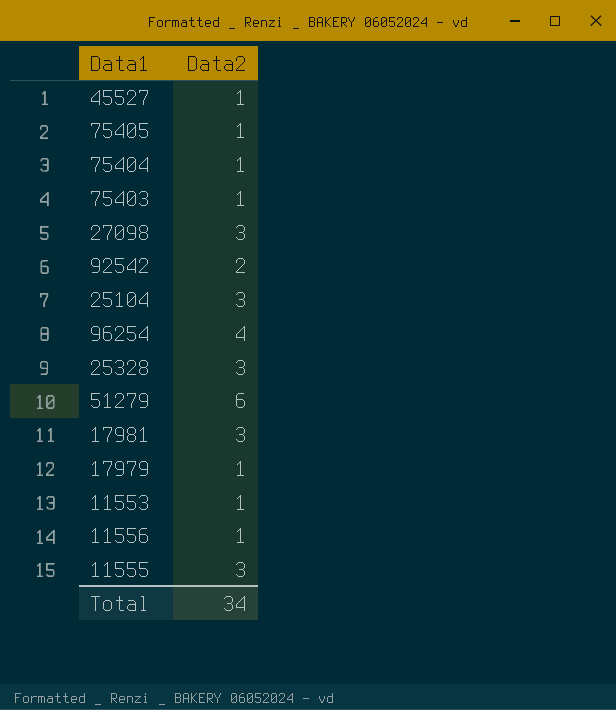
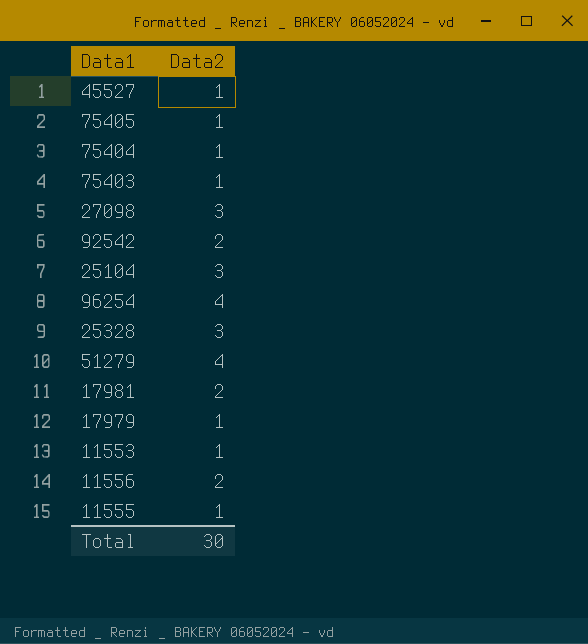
51279 | Data2: 6 -> 4
17981 | Data2: 3 -> 2
11556 | Data2: 1 -> 2
11555 | Data2: 3 -> 1
Total | Data2: 34 -> 30

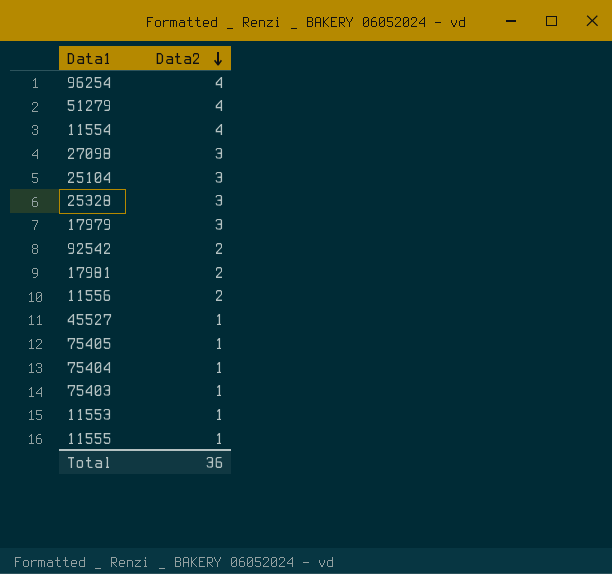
row order: none -> Data2 descending
row 11554: none -> 4
17979 | Data2: 1 -> 3
Total | Data2: 30 -> 36

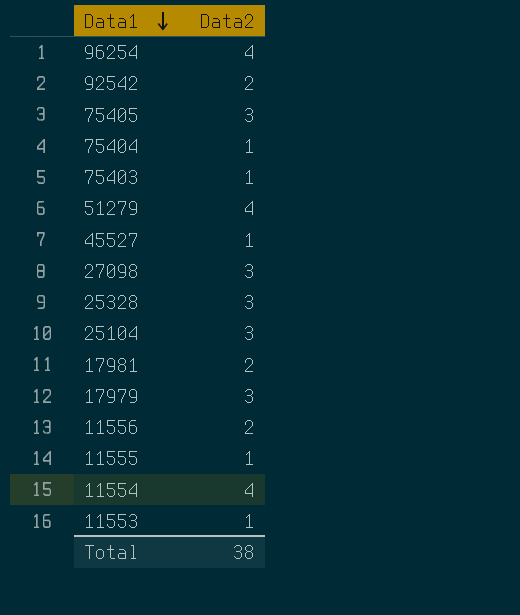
row order: Data2 descending -> Data1 descending
75405 | Data2: 1 -> 3
Total | Data2: 36 -> 38

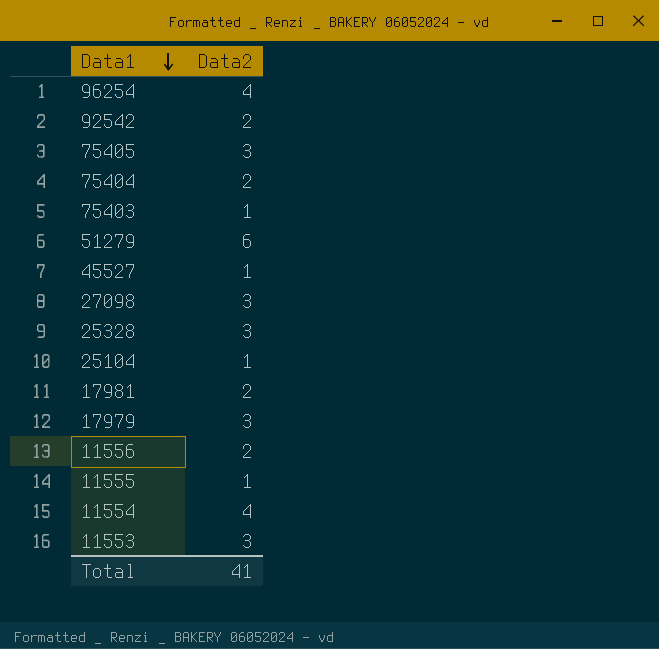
75404 | Data2: 1 -> 2
51279 | Data2: 4 -> 6
25104 | Data2: 3 -> 1
11553 | Data2: 1 -> 3
Total | Data2: 38 -> 41

